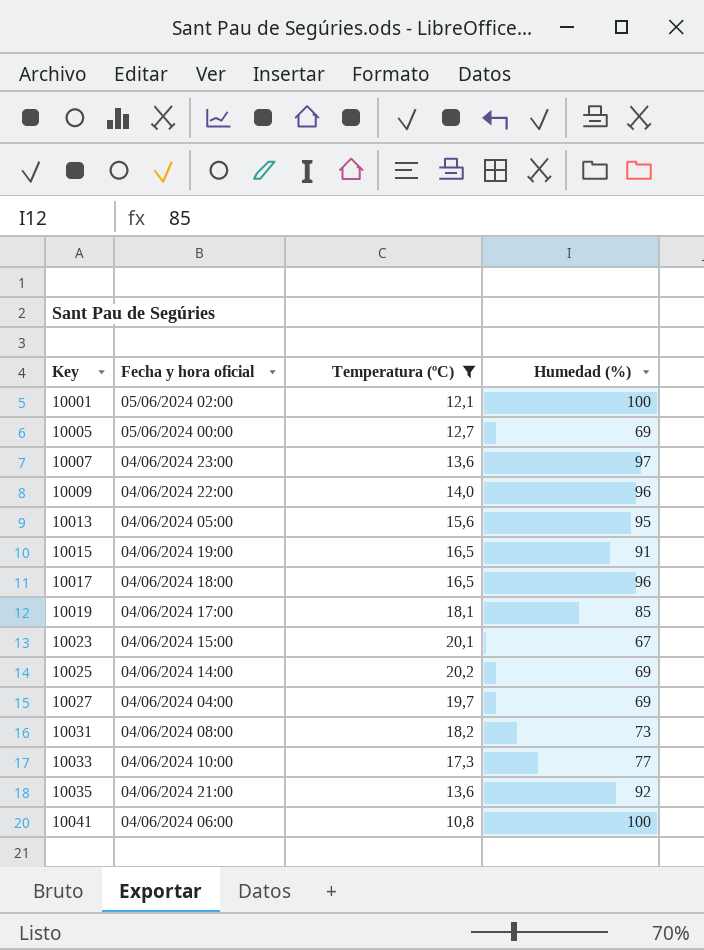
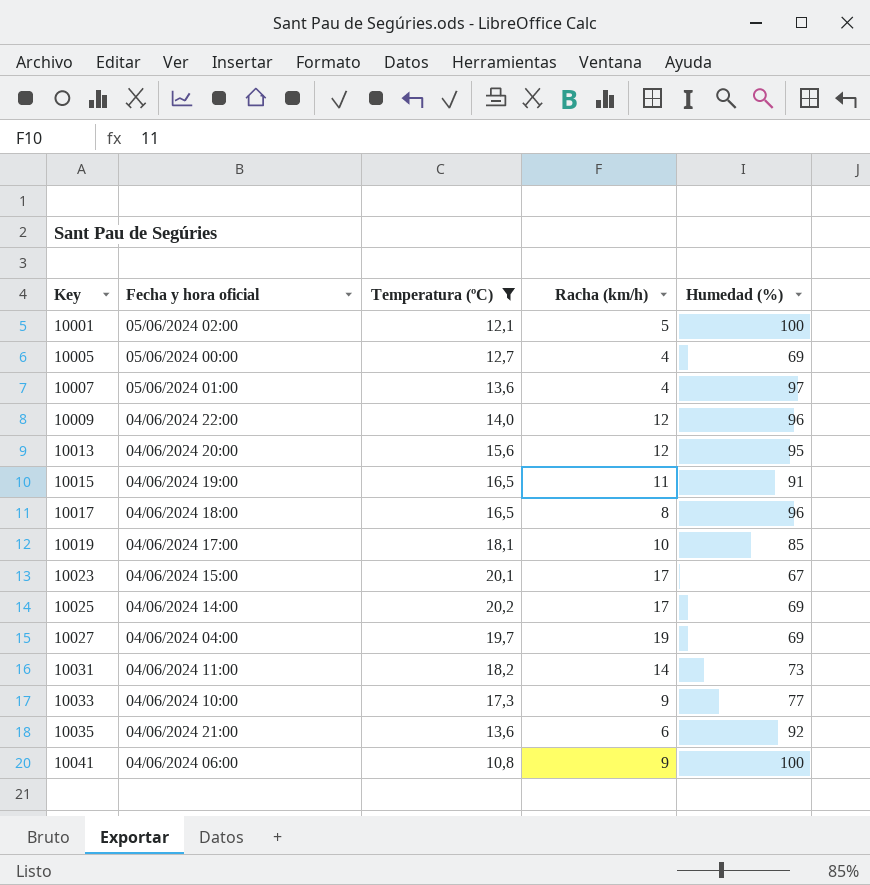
column Racha (km/h) | position: none -> 4
10007 | Fecha y hora oficial: 04/06/2024 23:00 -> 05/06/2024 01:00
10013 | Fecha y hora oficial: 04/06/2024 05:00 -> 04/06/2024 20:00
10031 | Fecha y hora oficial: 04/06/2024 08:00 -> 04/06/2024 11:00

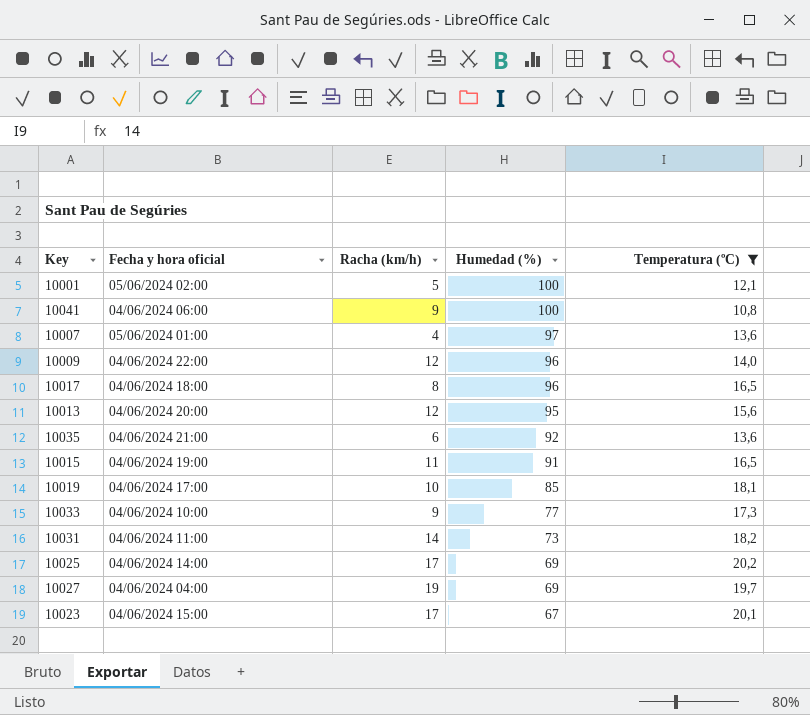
row order: Key ascending -> Humedad (%) descending
column Temperatura (ºC) | position: 3 -> 5
row 10005: 05/06/2024 00:00 | 12,7 | 4 | 69 -> none

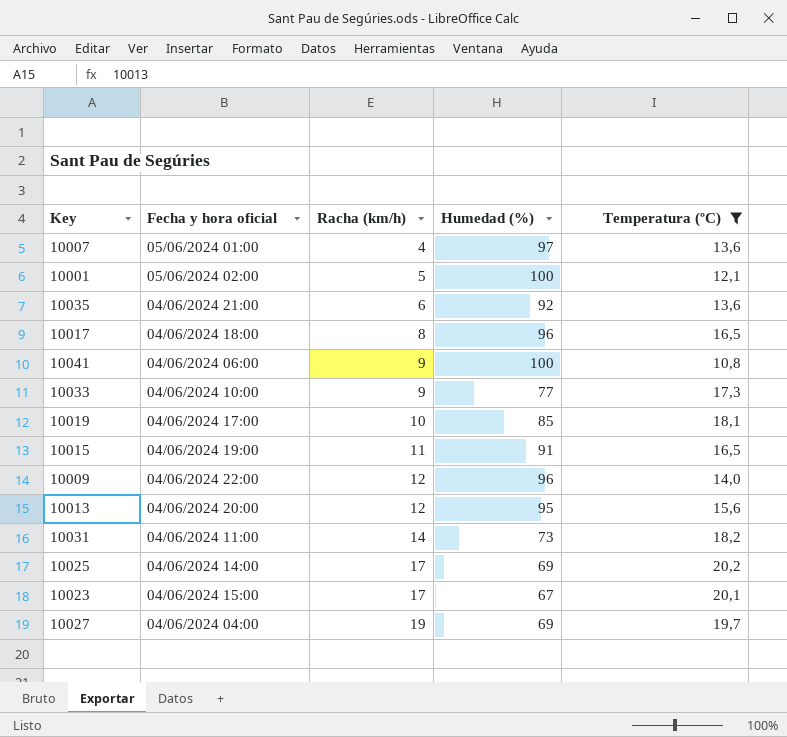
row order: Humedad (%) descending -> Racha (km/h) ascending

